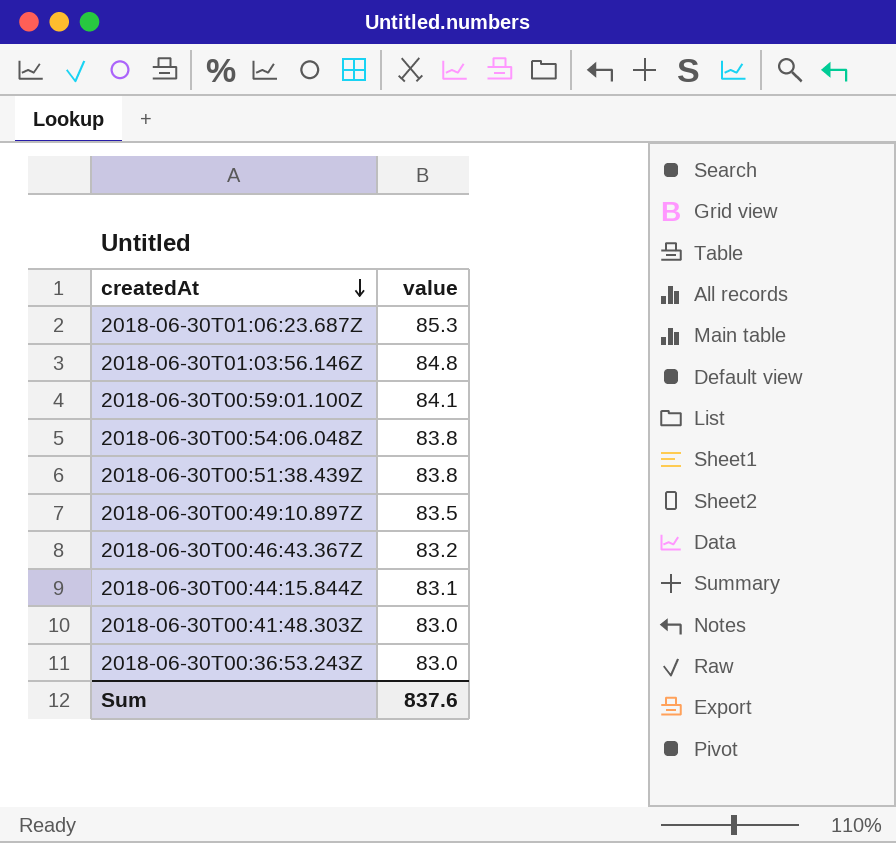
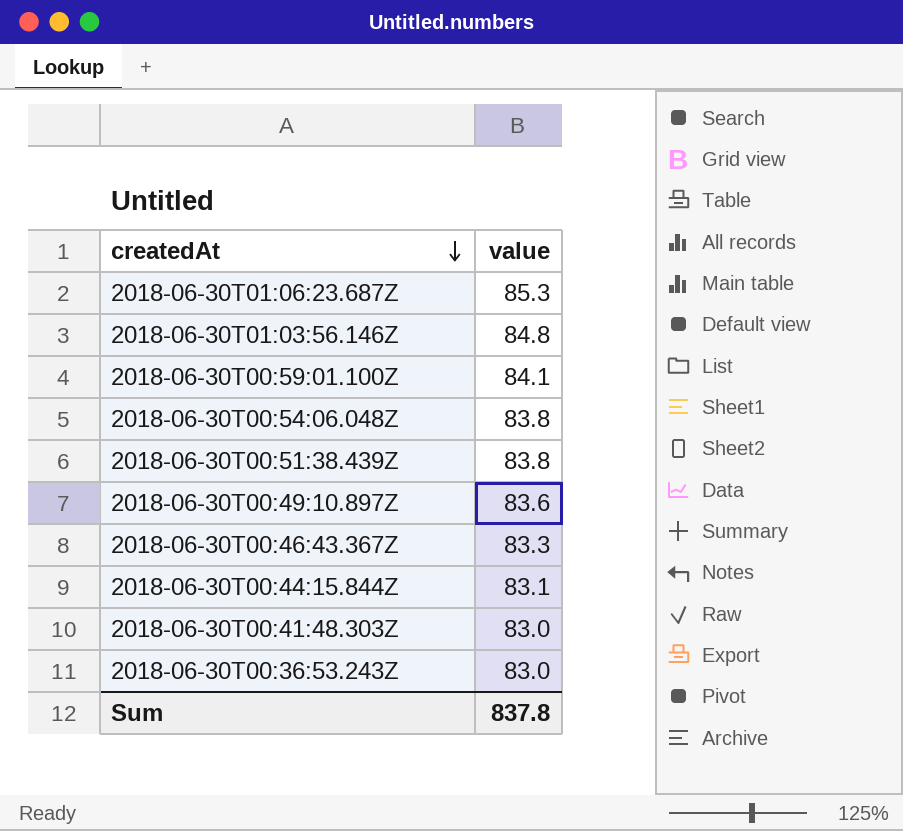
2018-06-30T00:49:10.897Z | value: 83.5 -> 83.6
2018-06-30T00:46:43.367Z | value: 83.2 -> 83.3
Sum | value: 837.6 -> 837.8

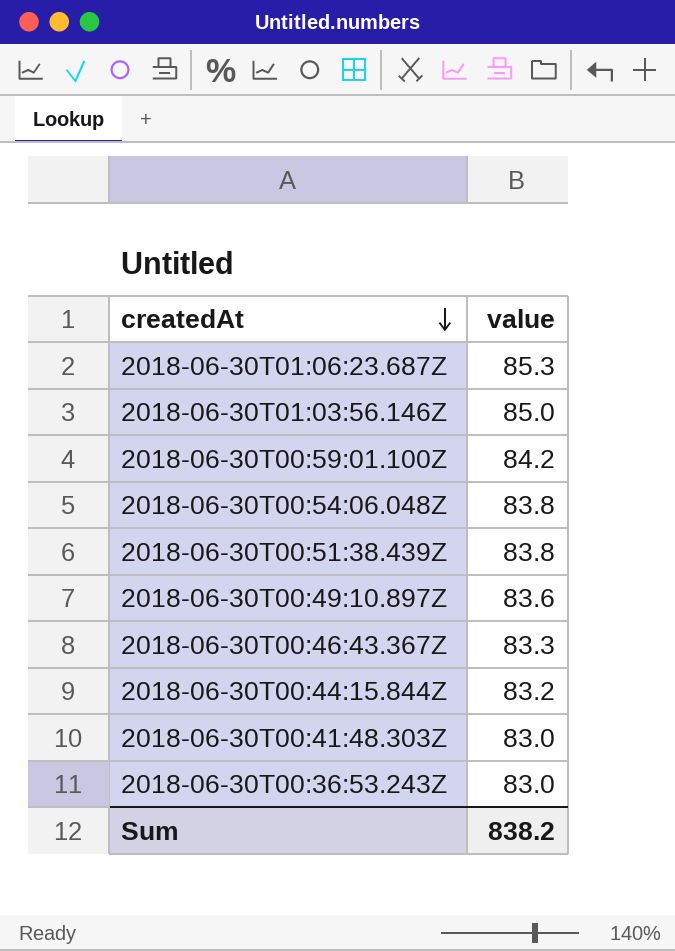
2018-06-30T01:03:56.146Z | value: 84.8 -> 85.0
2018-06-30T00:59:01.100Z | value: 84.1 -> 84.2
2018-06-30T00:44:15.844Z | value: 83.1 -> 83.2
Sum | value: 837.8 -> 838.2

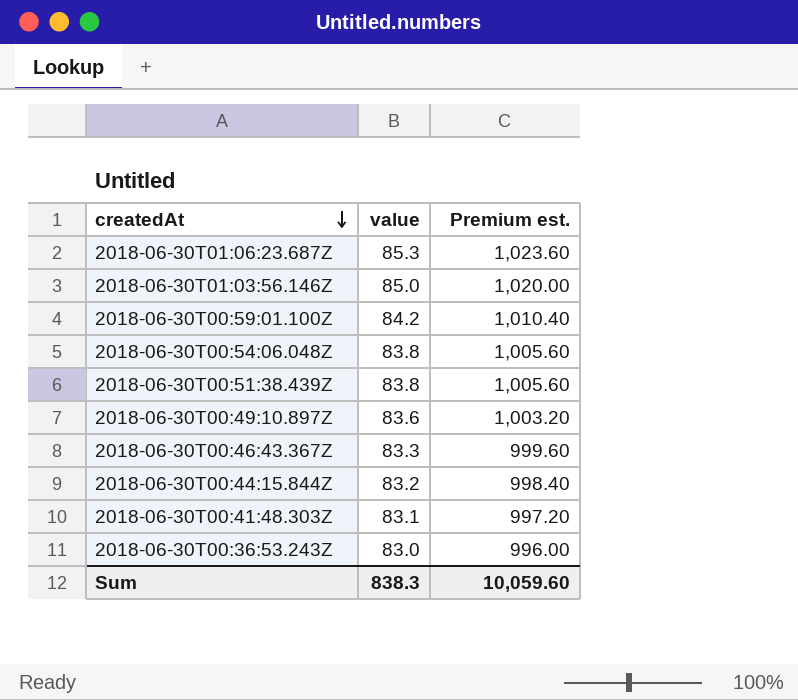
column Premium est. | formula: none -> [value] * 12
2018-06-30T00:41:48.303Z | value: 83.0 -> 83.1
Sum | value: 838.2 -> 838.3

